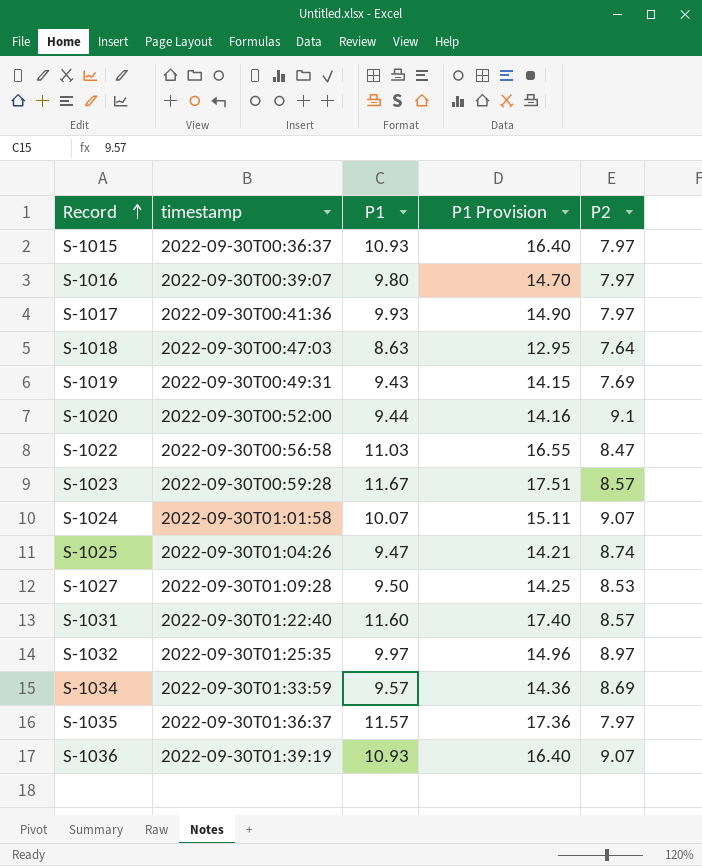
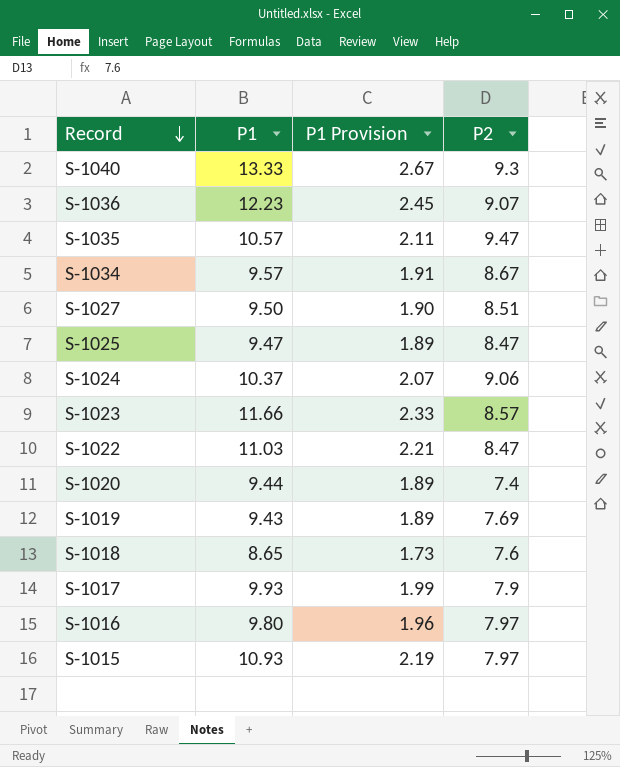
row order: Record ascending -> Record descending
column timestamp | position: 2 -> none
column P1 Provision | formula: [P1] * 1.5 -> [P1] * 0.2
row S-1031: 2022-09-30T01:22:40 | 11.60 | 17.40 | 8.57 -> none
row S-1032: 2022-09-30T01:25:35 | 9.97 | 14.96 | 8.97 -> none
row S-1040: none -> 13.33 | 2.67 | 9.3
S-1036 | P1: 10.93 -> 12.23
S-1035 | P1: 11.57 -> 10.57
S-1035 | P2: 7.97 -> 9.47
S-1034 | P2: 8.69 -> 8.67
S-1027 | P2: 8.53 -> 8.51
S-1025 | P2: 8.74 -> 8.47
S-1024 | P1: 10.07 -> 10.37
S-1024 | P2: 9.07 -> 9.06
S-1023 | P1: 11.67 -> 11.66
S-1020 | P2: 9.1 -> 7.4
S-1018 | P1: 8.63 -> 8.65
S-1018 | P2: 7.64 -> 7.6
S-1017 | P2: 7.97 -> 7.9

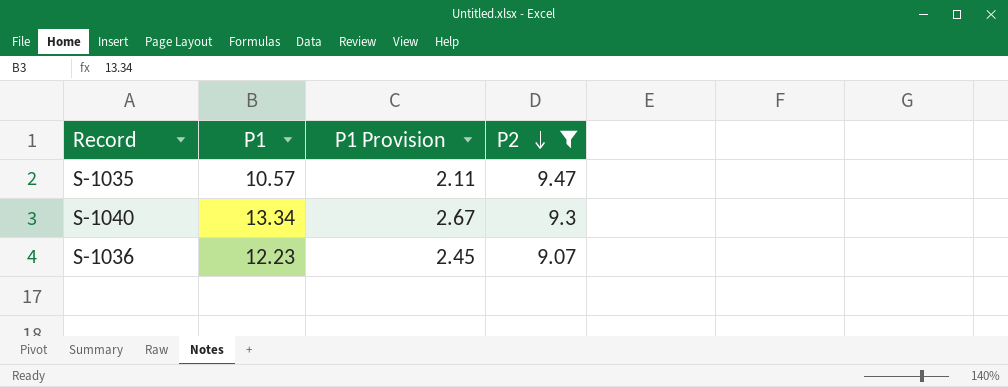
filter: none -> P2 >= 9.07
row order: Record descending -> P2 descending
S-1040 | P1: 13.33 -> 13.34

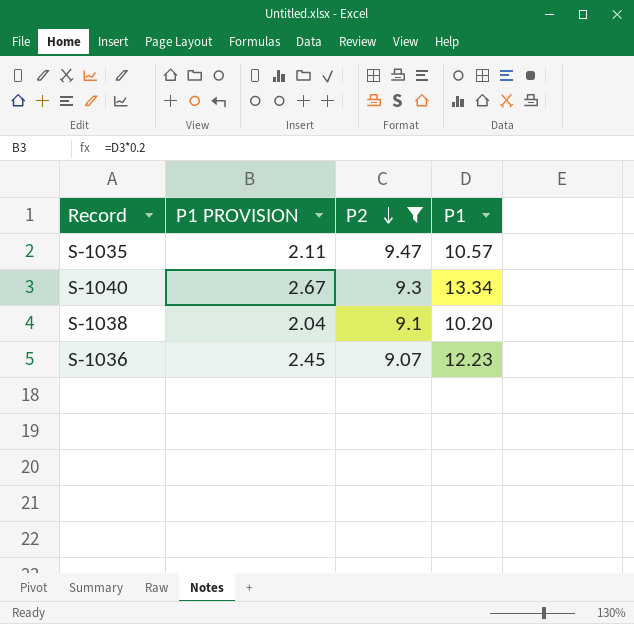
column name: P1 Provision -> P1 PROVISION
column P1 | position: 2 -> 4
row S-1038: none -> 2.04 | 9.1 | 10.20

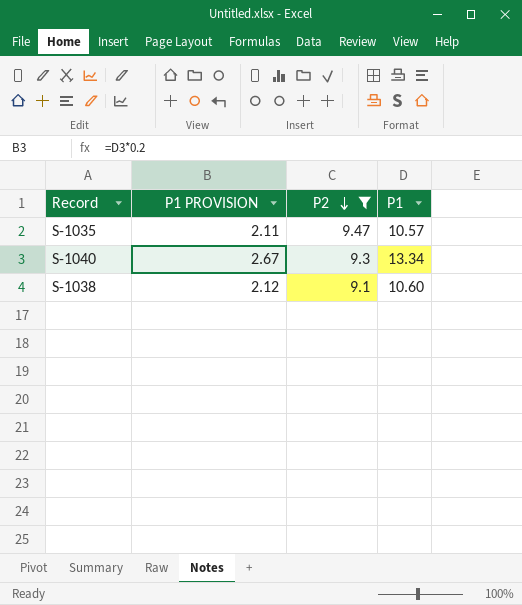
row S-1036: 2.45 | 9.07 | 12.23 -> none
S-1038 | P1 PROVISION: 2.04 -> 2.12
S-1038 | P1: 10.20 -> 10.60

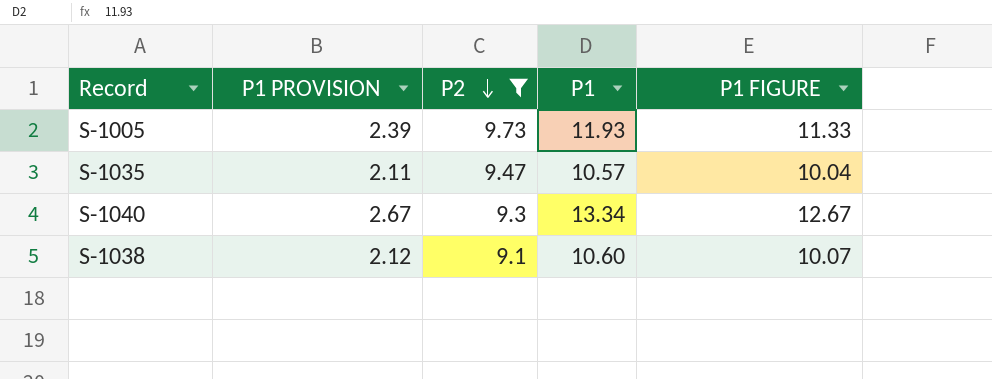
column P1 FIGURE | formula: none -> [P1] * 0.95
row S-1005: none -> 2.39 | 9.73 | 11.93 | 11.33

